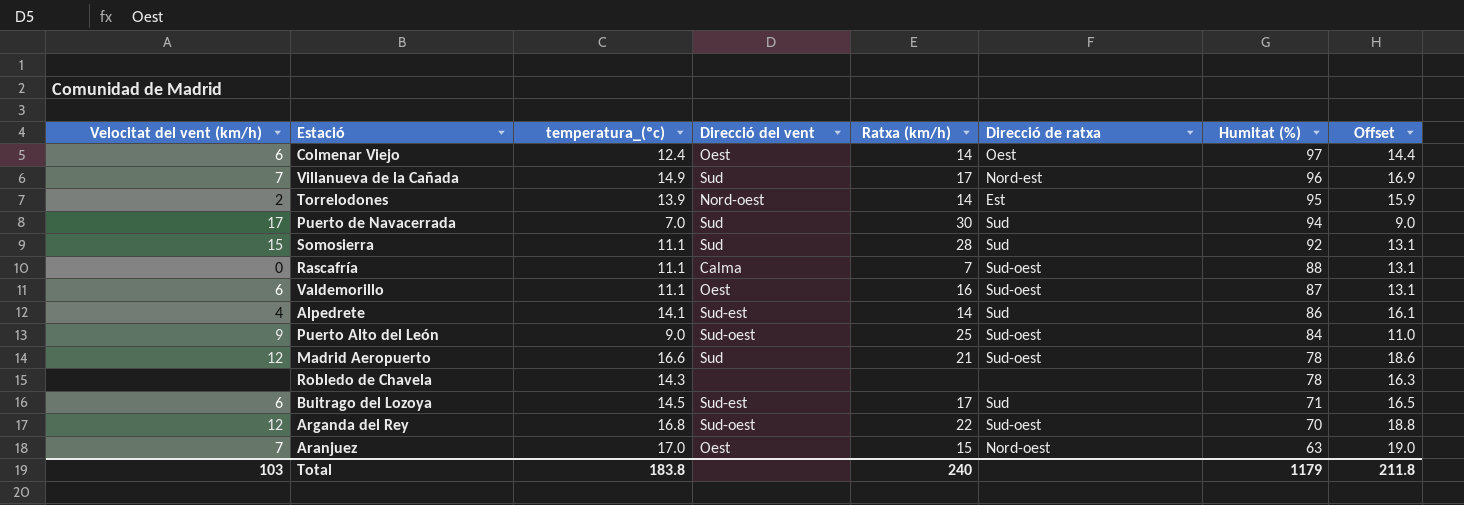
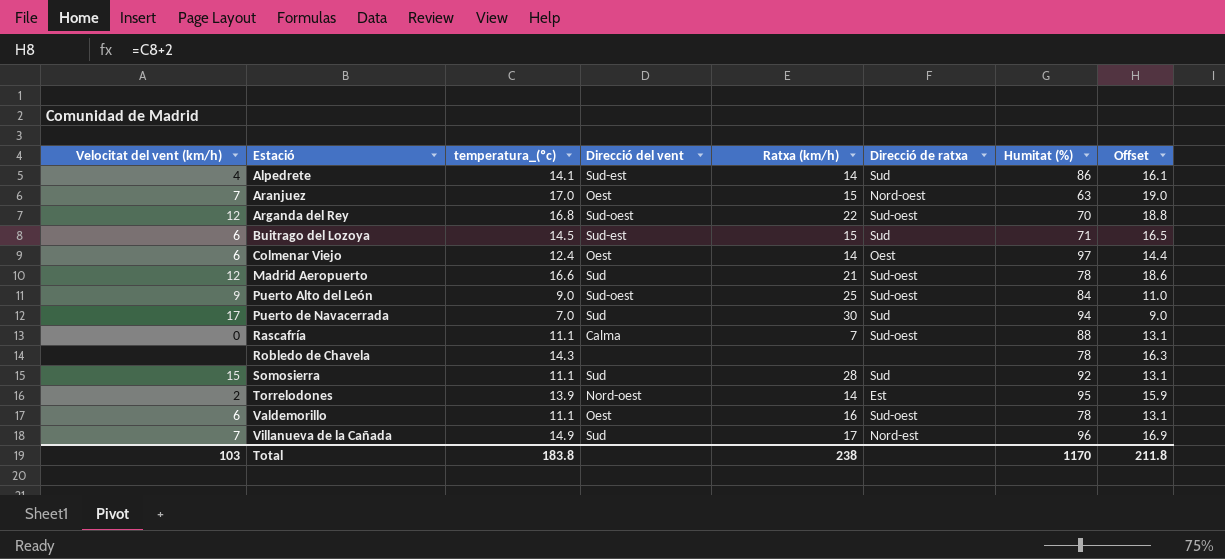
row order: Humitat (%) descending -> Estació ascending
Buitrago del Lozoya | Ratxa (km/h): 17 -> 15
Valdemorillo | Humitat (%): 87 -> 78
Total | Ratxa (km/h): 240 -> 238
Total | Humitat (%): 1179 -> 1170

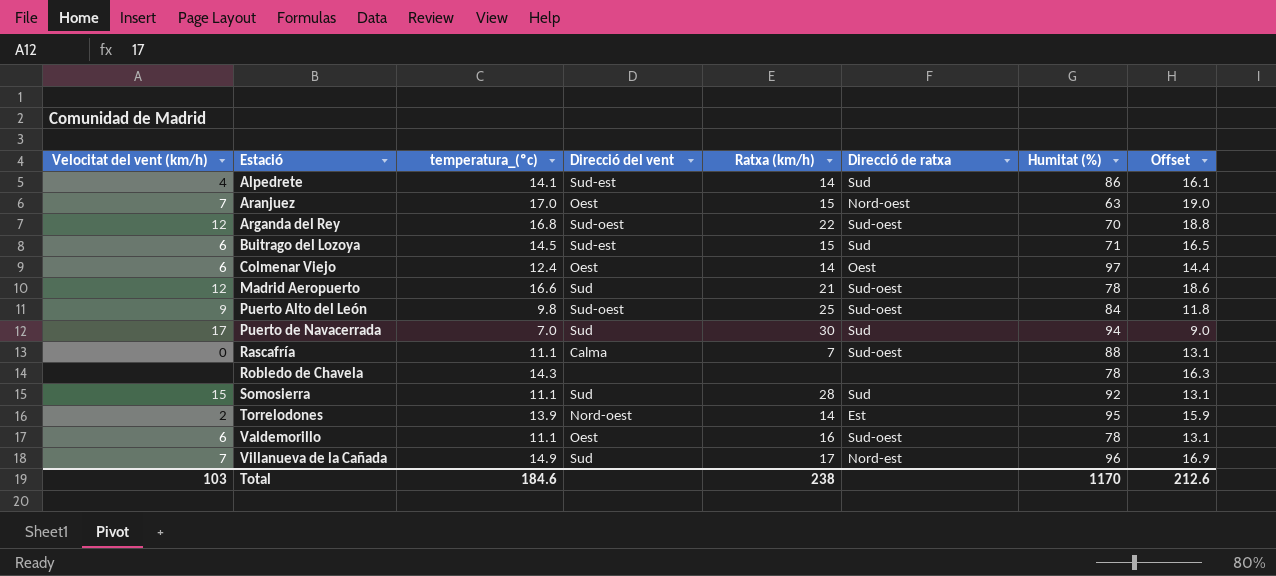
Puerto Alto del León | temperatura_(ºc): 9.0 -> 9.8
Puerto Alto del León | Offset: 11.0 -> 11.8
Total | temperatura_(ºc): 183.8 -> 184.6
Total | Offset: 211.8 -> 212.6

